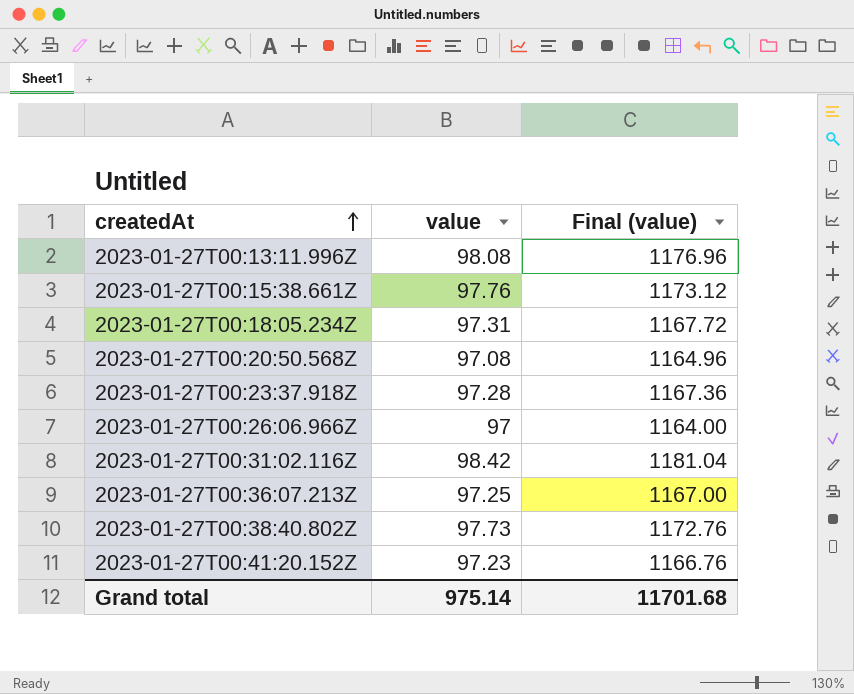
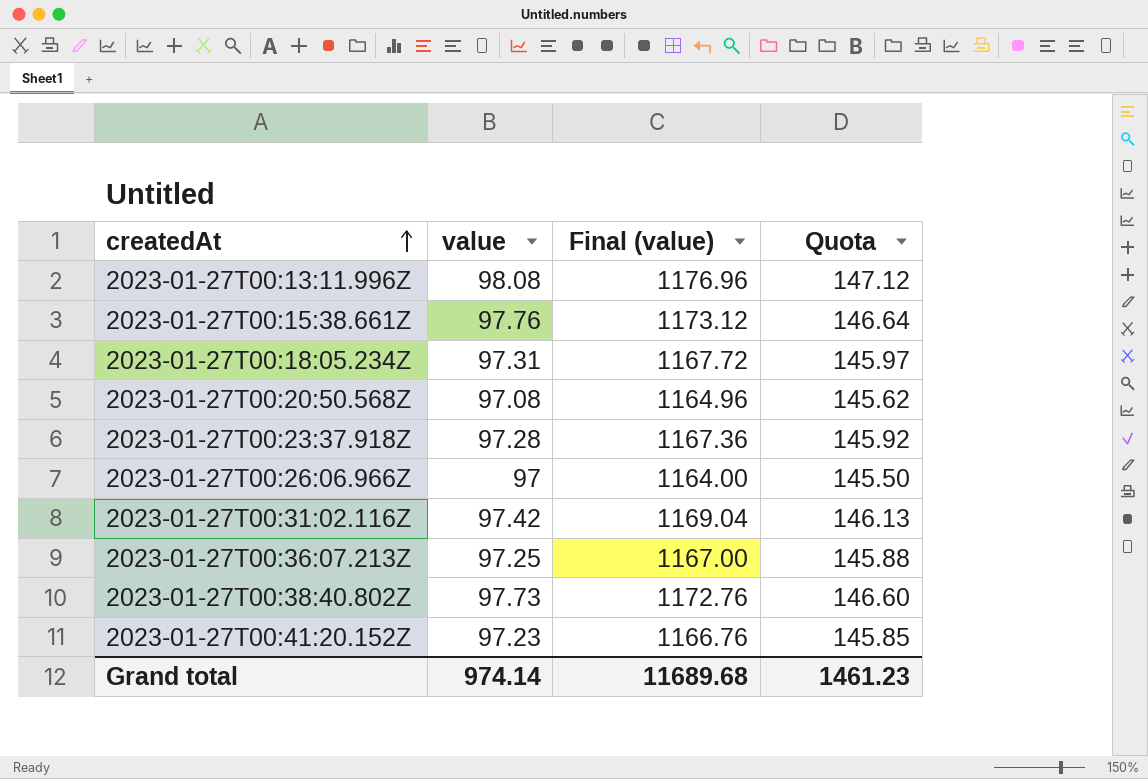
column Quota | formula: none -> [value] * 1.5
2023-01-27T00:31:02.116Z | value: 98.42 -> 97.42
2023-01-27T00:31:02.116Z | Final (value): 1181.04 -> 1169.04
Grand total | value: 975.14 -> 974.14
Grand total | Final (value): 11701.68 -> 11689.68

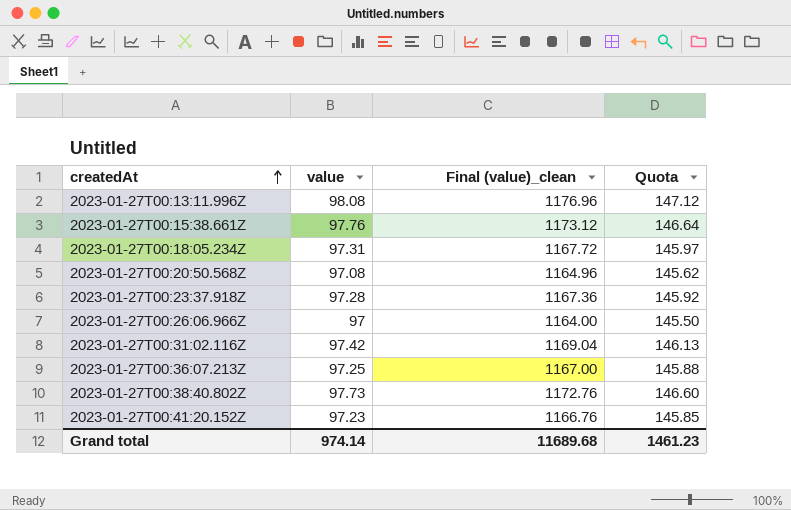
column name: Final (value) -> Final (value)_clean

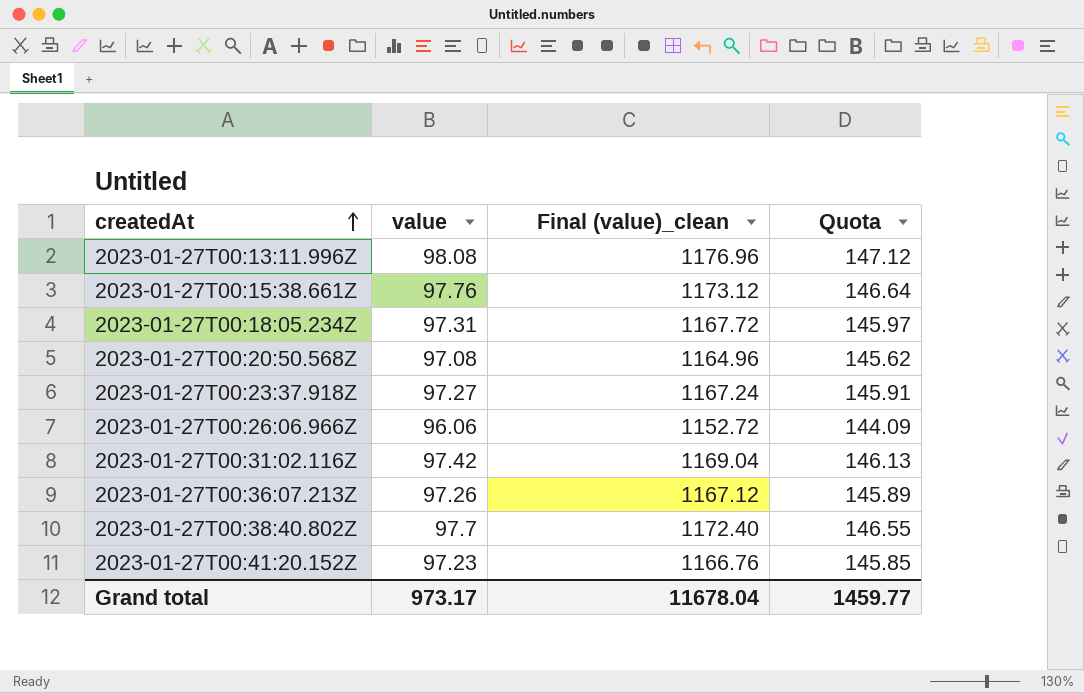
2023-01-27T00:23:37.918Z | value: 97.28 -> 97.27
2023-01-27T00:23:37.918Z | Final (value)_clean: 1167.36 -> 1167.24
2023-01-27T00:23:37.918Z | Quota: 145.92 -> 145.91
2023-01-27T00:26:06.966Z | value: 97 -> 96.06
2023-01-27T00:26:06.966Z | Final (value)_clean: 1164.00 -> 1152.72
2023-01-27T00:26:06.966Z | Quota: 145.50 -> 144.09
2023-01-27T00:36:07.213Z | value: 97.25 -> 97.26
2023-01-27T00:36:07.213Z | Final (value)_clean: 1167.00 -> 1167.12
2023-01-27T00:36:07.213Z | Quota: 145.88 -> 145.89
2023-01-27T00:38:40.802Z | value: 97.73 -> 97.7
2023-01-27T00:38:40.802Z | Final (value)_clean: 1172.76 -> 1172.40
2023-01-27T00:38:40.802Z | Quota: 146.60 -> 146.55
Grand total | value: 974.14 -> 973.17
Grand total | Final (value)_clean: 11689.68 -> 11678.04
Grand total | Quota: 1461.23 -> 1459.77

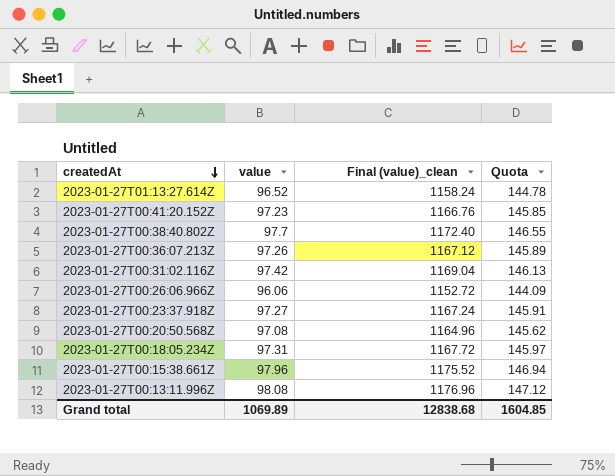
row order: createdAt ascending -> createdAt descending
row 2023-01-27T01:13:27.614Z: none -> 96.52 | 1158.24 | 144.78
2023-01-27T00:15:38.661Z | value: 97.76 -> 97.96
2023-01-27T00:15:38.661Z | Final (value)_clean: 1173.12 -> 1175.52
2023-01-27T00:15:38.661Z | Quota: 146.64 -> 146.94
Grand total | value: 973.17 -> 1069.89
Grand total | Final (value)_clean: 11678.04 -> 12838.68
Grand total | Quota: 1459.77 -> 1604.85

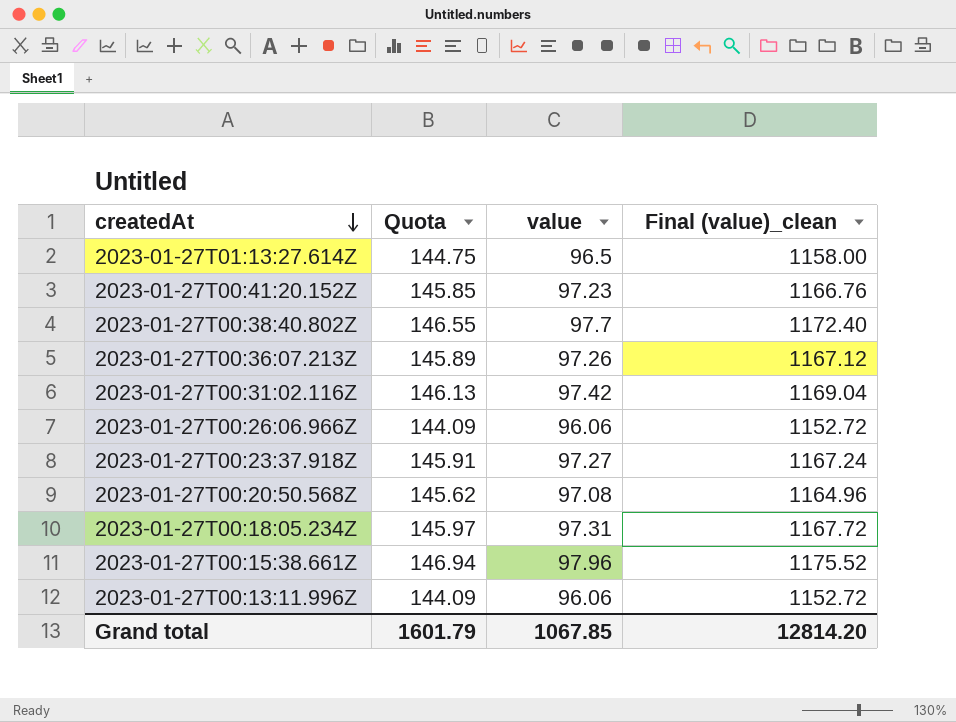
column Quota | position: 4 -> 2
2023-01-27T01:13:27.614Z | Quota: 144.78 -> 144.75
2023-01-27T01:13:27.614Z | value: 96.52 -> 96.5
2023-01-27T01:13:27.614Z | Final (value)_clean: 1158.24 -> 1158.00
2023-01-27T00:13:11.996Z | Quota: 147.12 -> 144.09
2023-01-27T00:13:11.996Z | value: 98.08 -> 96.06
2023-01-27T00:13:11.996Z | Final (value)_clean: 1176.96 -> 1152.72
Grand total | Quota: 1604.85 -> 1601.79
Grand total | value: 1069.89 -> 1067.85
Grand total | Final (value)_clean: 12838.68 -> 12814.20

